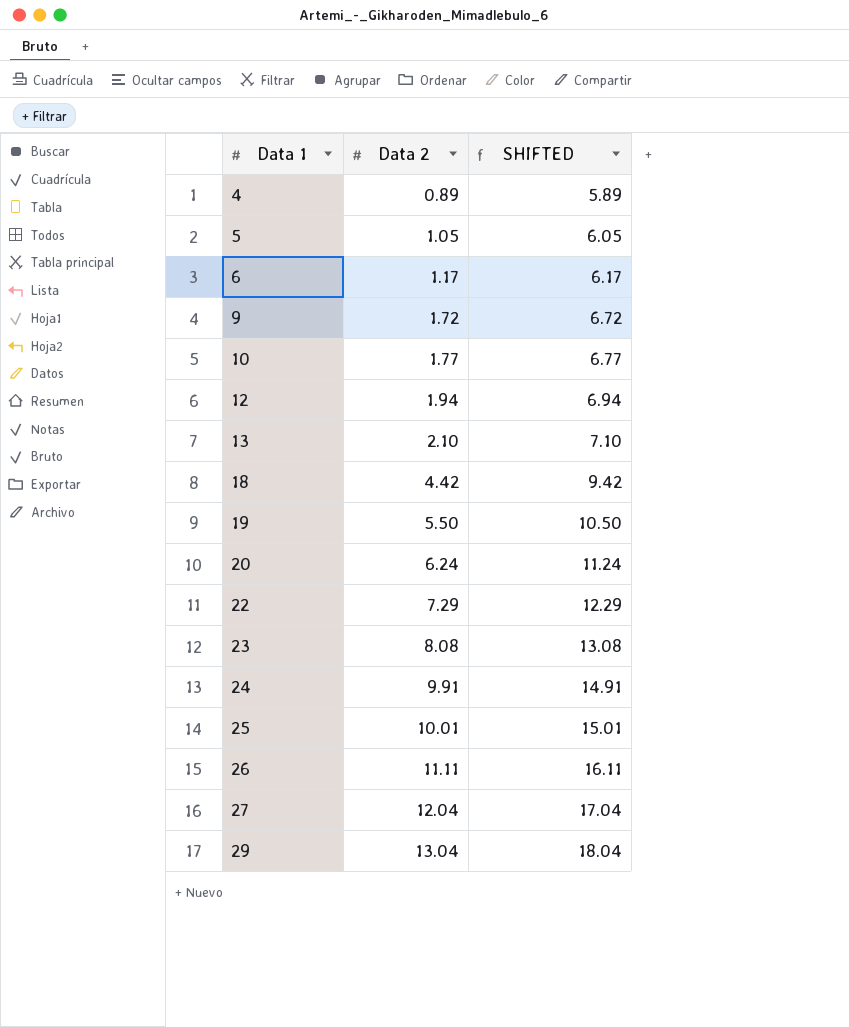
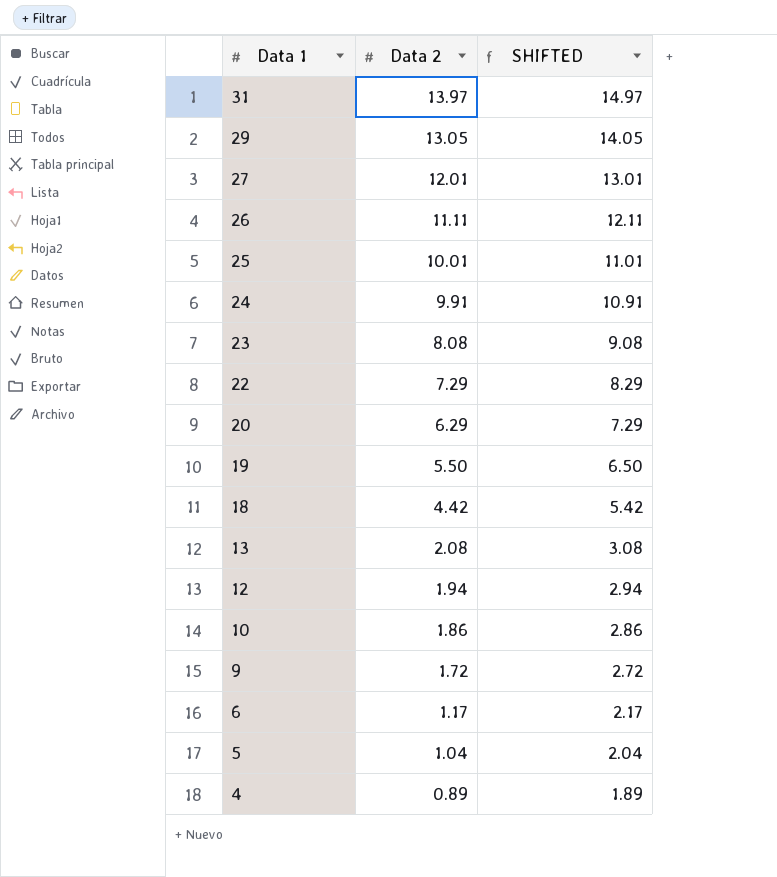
row order: Data 1 ascending -> Data 1 descending
column SHIFTED | formula: [Data 2] + 5 -> [Data 2] + 1
row 31: none -> 13.97 | 14.97
29 | Data 2: 13.04 -> 13.05
27 | Data 2: 12.04 -> 12.01
20 | Data 2: 6.24 -> 6.29
13 | Data 2: 2.10 -> 2.08
10 | Data 2: 1.77 -> 1.86
5 | Data 2: 1.05 -> 1.04

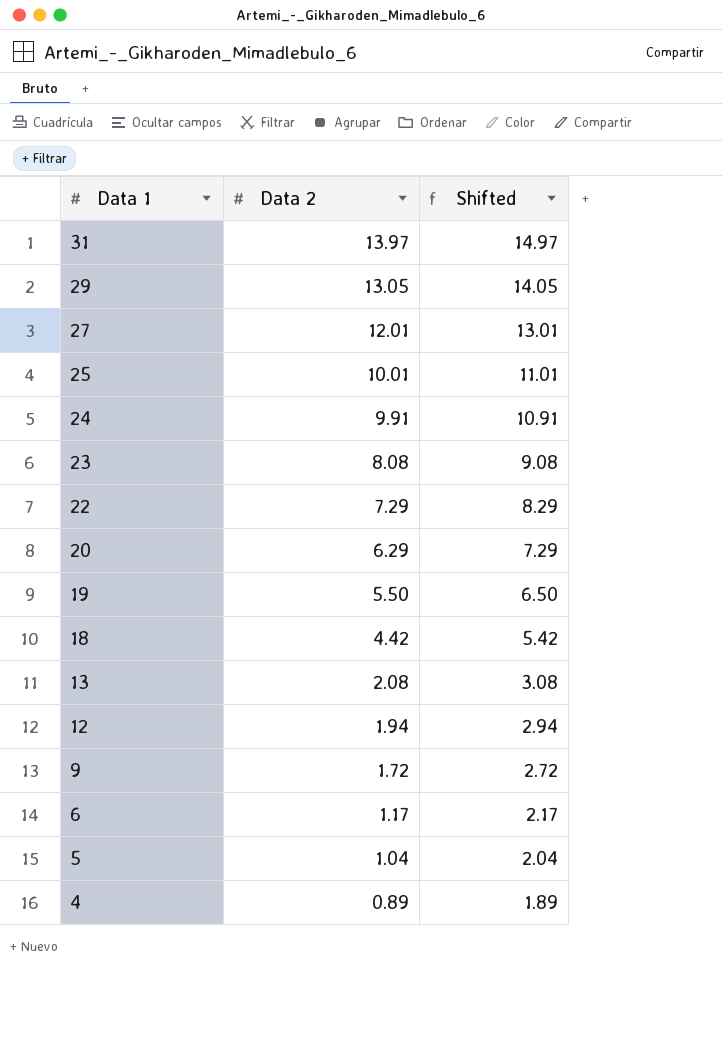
column name: SHIFTED -> Shifted
row 26: 11.11 | 12.11 -> none
row 10: 1.86 | 2.86 -> none

